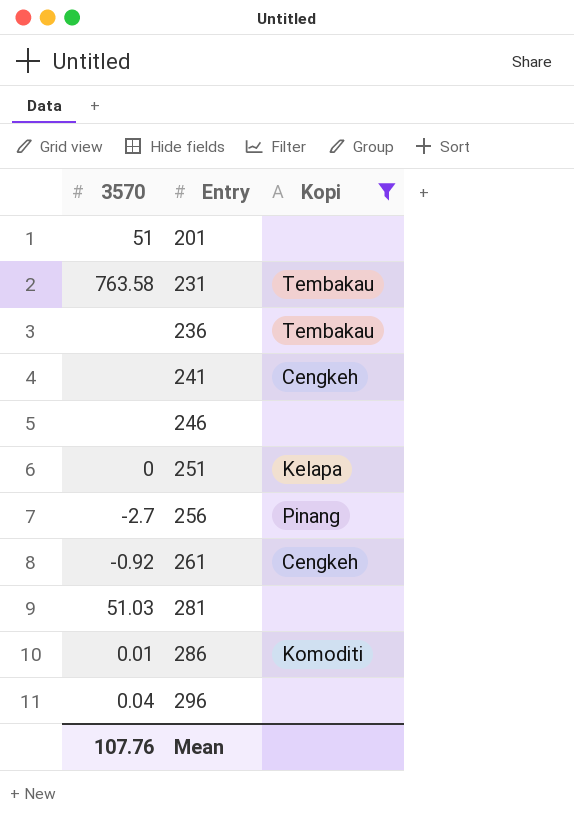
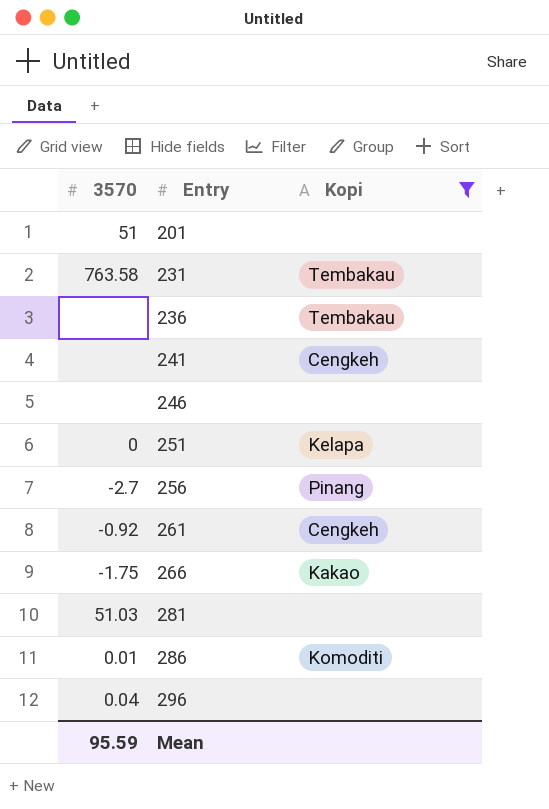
row 266: none -> -1.75 | Kakao
Mean | 3570: 107.76 -> 95.59

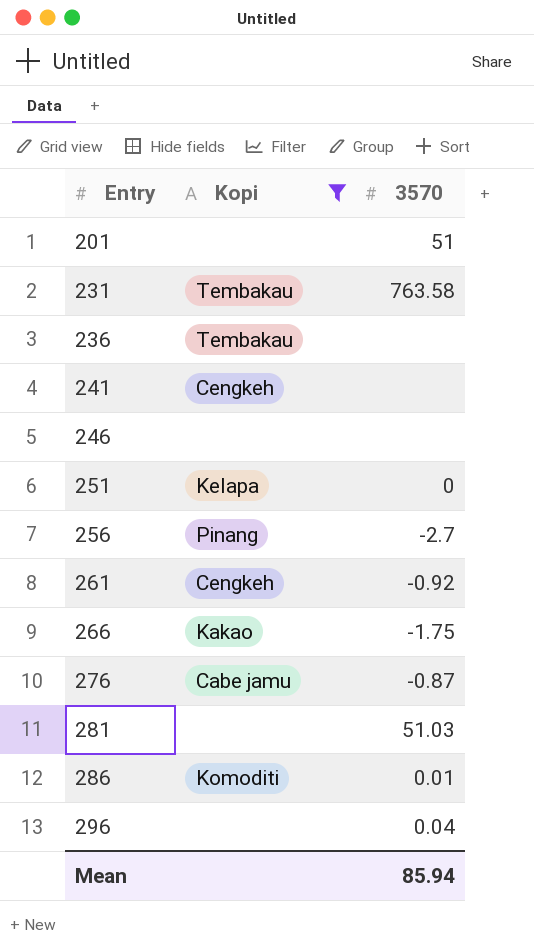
column 3570 | position: 1 -> 3
row 276: none -> Cabe jamu | -0.87
Mean | 3570: 95.59 -> 85.94

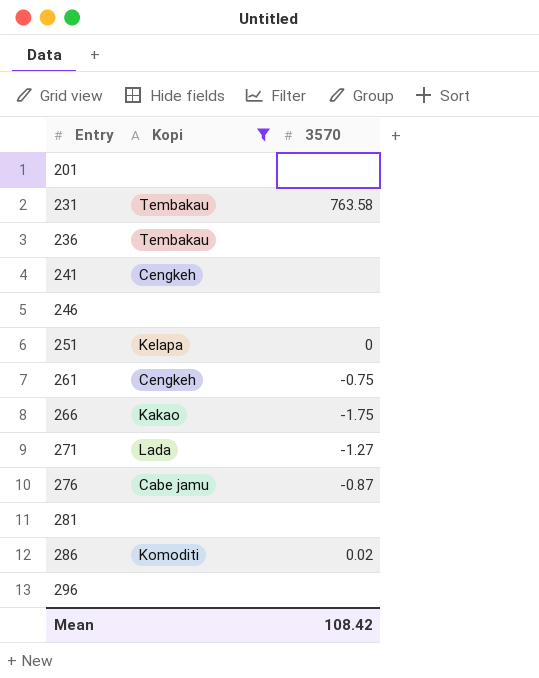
row 256: Pinang | -2.7 -> none
201 | 3570: 51 -> none
261 | 3570: -0.92 -> -0.75
row 271: none -> Lada | -1.27
281 | 3570: 51.03 -> none
286 | 3570: 0.01 -> 0.02
296 | 3570: 0.04 -> none
Mean | 3570: 85.94 -> 108.42

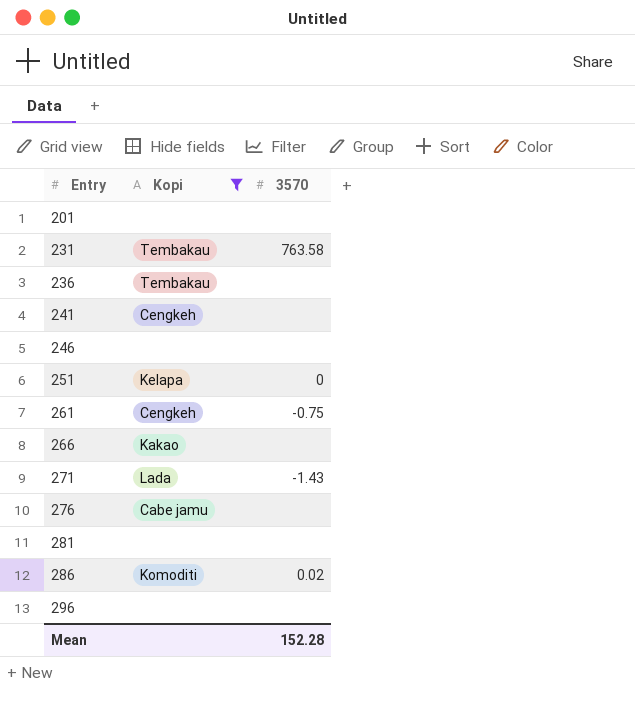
266 | 3570: -1.75 -> none
271 | 3570: -1.27 -> -1.43
276 | 3570: -0.87 -> none
Mean | 3570: 108.42 -> 152.28

